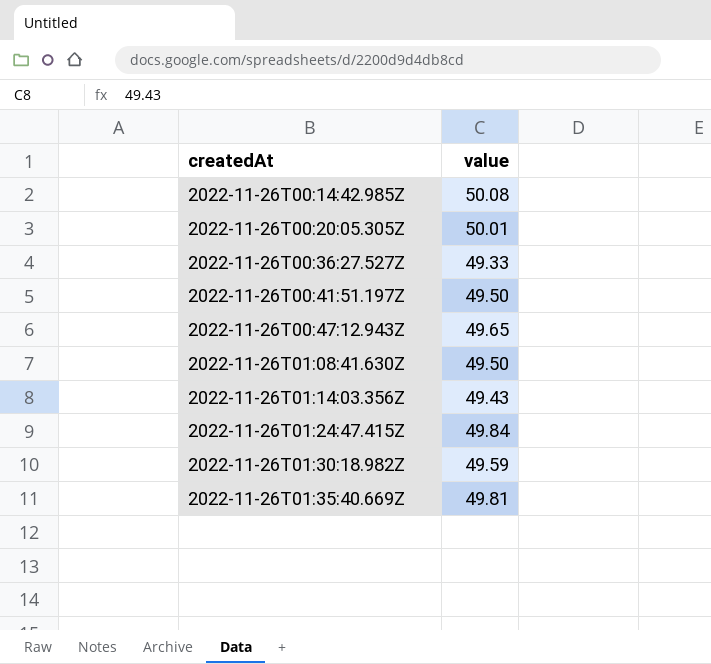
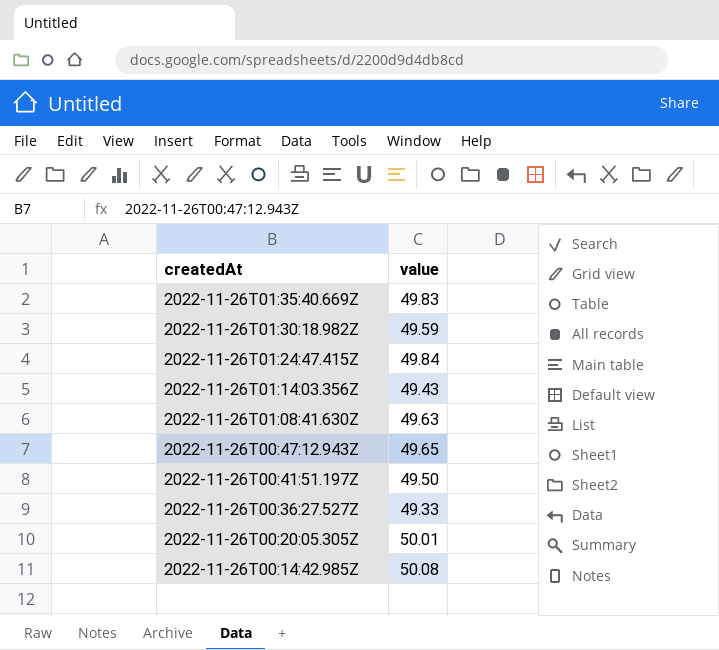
row order: createdAt ascending -> createdAt descending
2022-11-26T01:35:40.669Z | value: 49.81 -> 49.83
2022-11-26T01:08:41.630Z | value: 49.50 -> 49.63

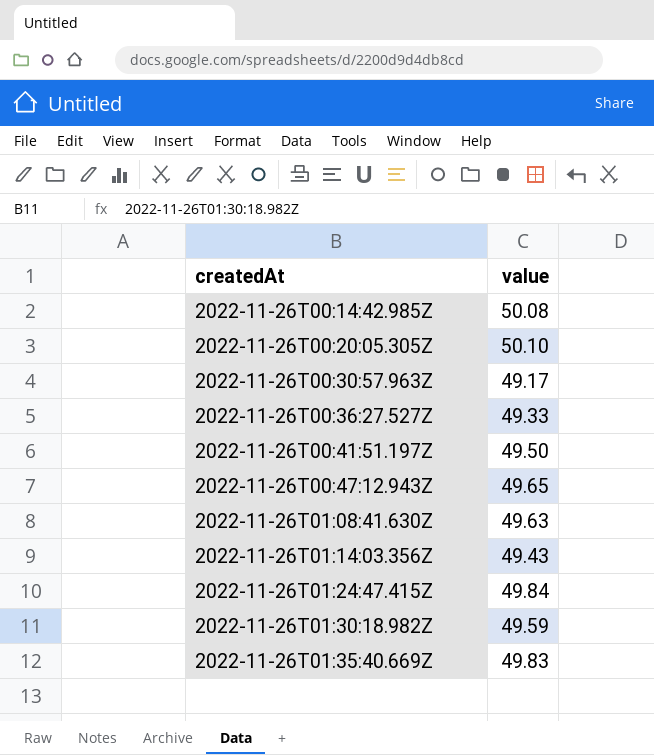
row order: createdAt descending -> createdAt ascending
2022-11-26T00:20:05.305Z | value: 50.01 -> 50.10
row 2022-11-26T00:30:57.963Z: none -> 49.17

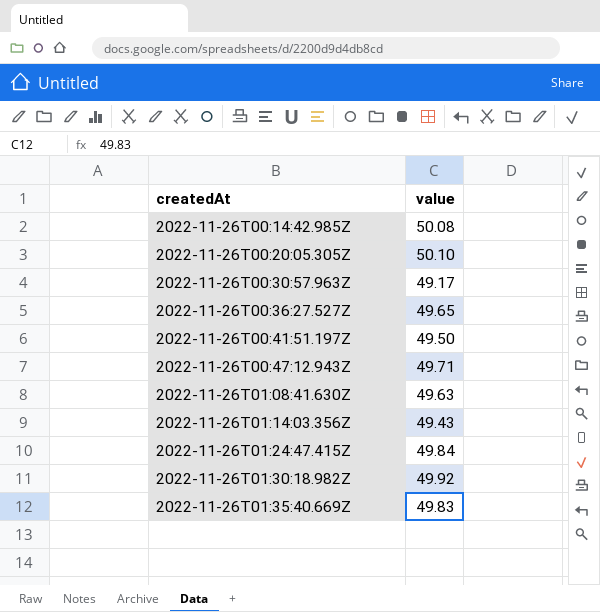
2022-11-26T00:36:27.527Z | value: 49.33 -> 49.65
2022-11-26T00:47:12.943Z | value: 49.65 -> 49.71
2022-11-26T01:30:18.982Z | value: 49.59 -> 49.92

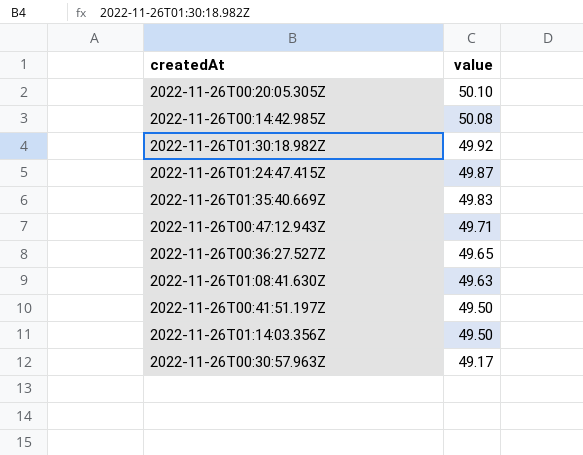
row order: createdAt ascending -> value descending
2022-11-26T01:24:47.415Z | value: 49.84 -> 49.87
2022-11-26T01:14:03.356Z | value: 49.43 -> 49.50

